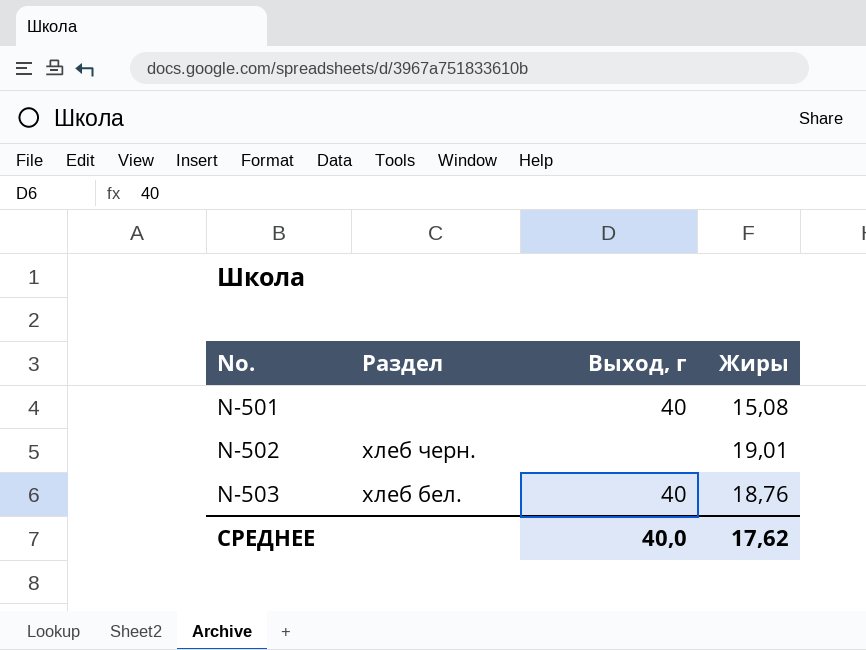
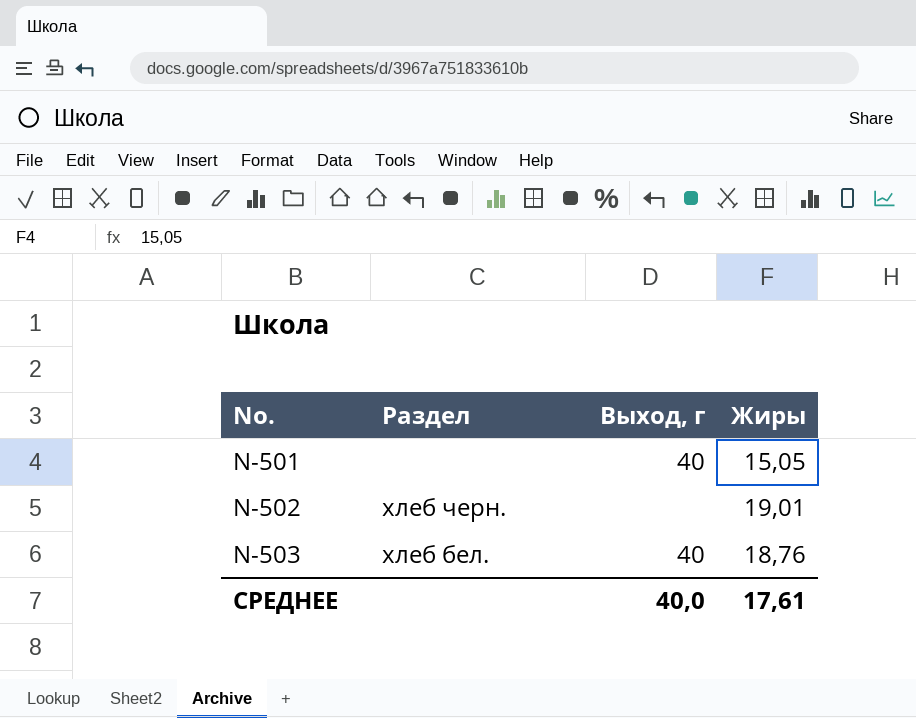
N-501 | Жиры: 15,08 -> 15,05
СРЕДНЕЕ | Жиры: 17,62 -> 17,61

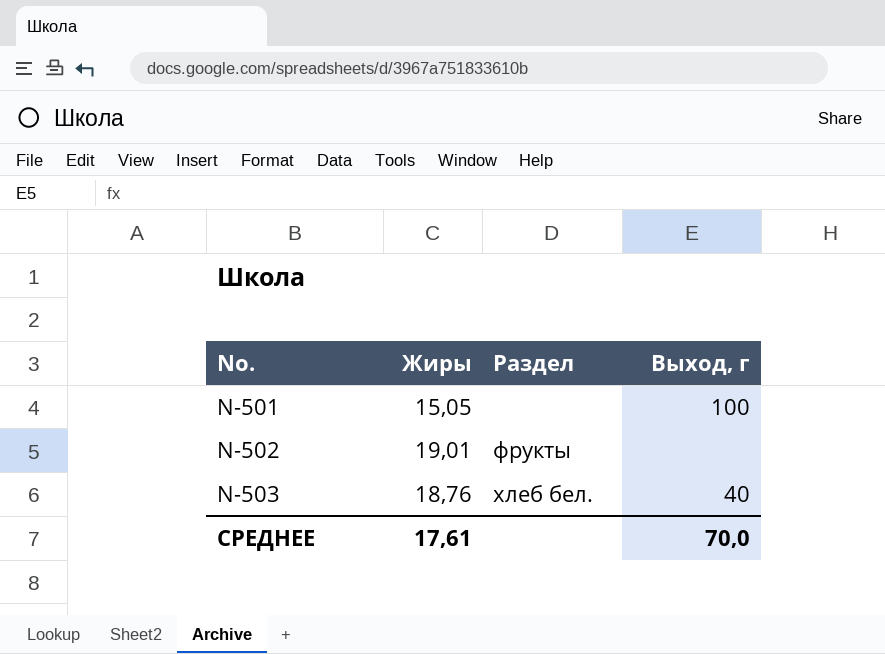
column Жиры | position: 4 -> 2
N-501 | Выход, г: 40 -> 100
N-502 | Раздел: хлеб черн. -> фрукты
СРЕДНЕЕ | Выход, г: 40,0 -> 70,0

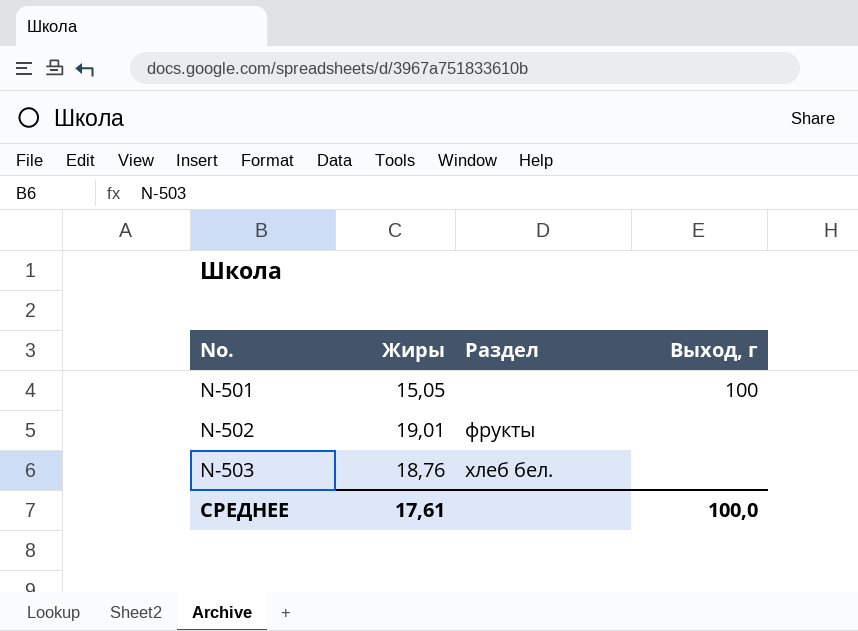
N-503 | Выход, г: 40 -> none
СРЕДНЕЕ | Выход, г: 70,0 -> 100,0

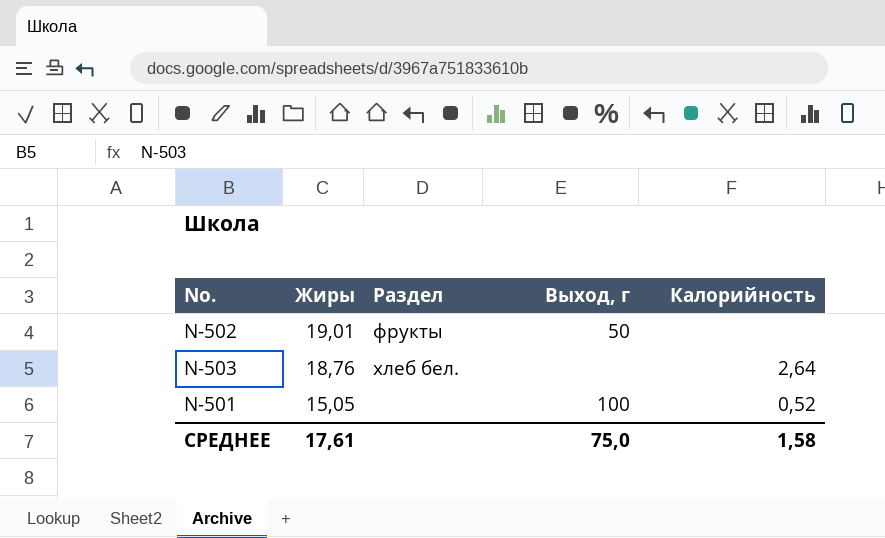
row order: No. ascending -> Жиры descending
column Калорийность | position: none -> 5
N-502 | Выход, г: none -> 50
СРЕДНЕЕ | Выход, г: 100,0 -> 75,0

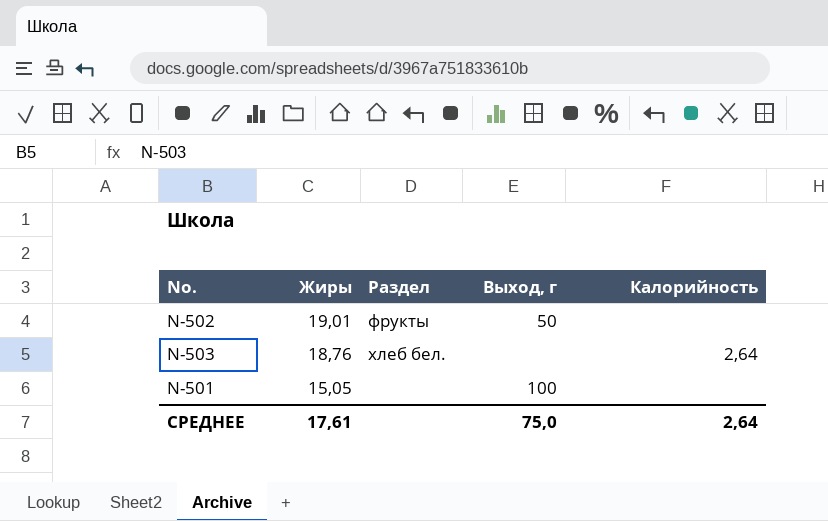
N-501 | Калорийность: 0,52 -> none
СРЕДНЕЕ | Калорийность: 1,58 -> 2,64

